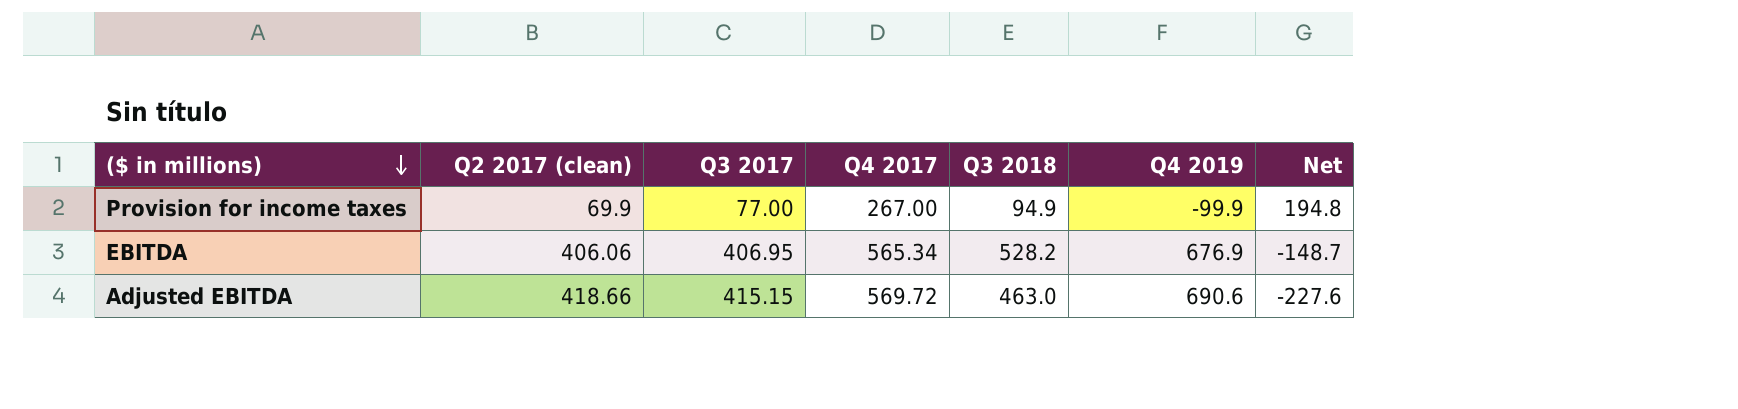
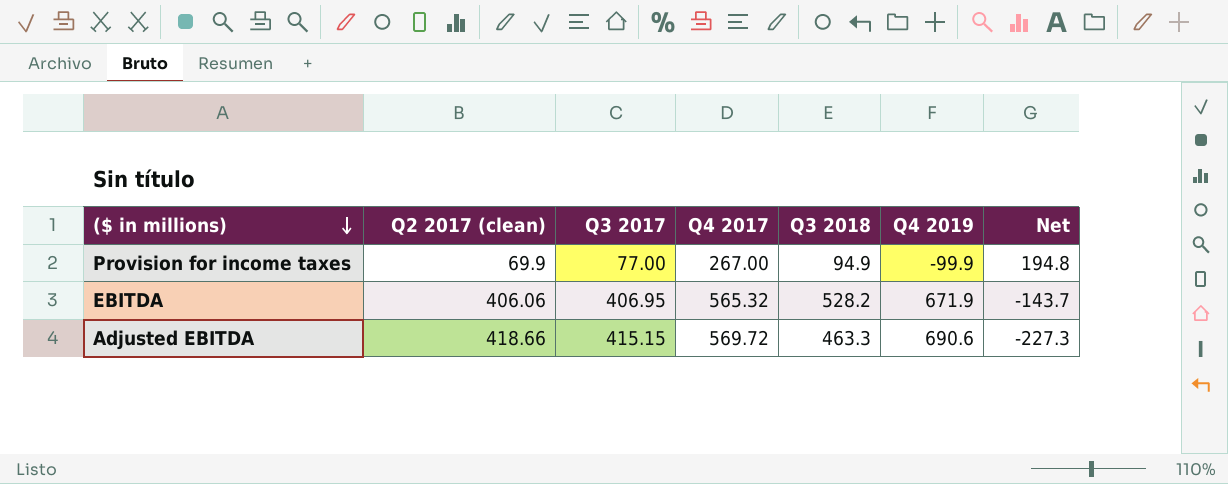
EBITDA | Q4 2017: 565.34 -> 565.32
EBITDA | Q4 2019: 676.9 -> 671.9
EBITDA | Net: -148.7 -> -143.7
Adjusted EBITDA | Q3 2018: 463.0 -> 463.3
Adjusted EBITDA | Net: -227.6 -> -227.3

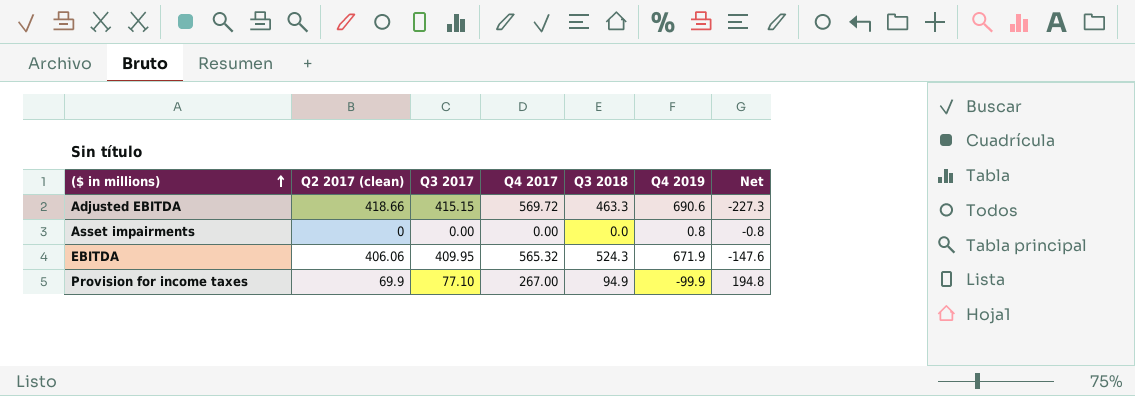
row order: ($ in millions) descending -> ($ in millions) ascending
row Asset impairments: none -> 0 | 0.00 | 0.00 | 0.0 | 0.8 | -0.8
EBITDA | Q3 2017: 406.95 -> 409.95
EBITDA | Q3 2018: 528.2 -> 524.3
EBITDA | Net: -143.7 -> -147.6
Provision for income taxes | Q3 2017: 77.00 -> 77.10

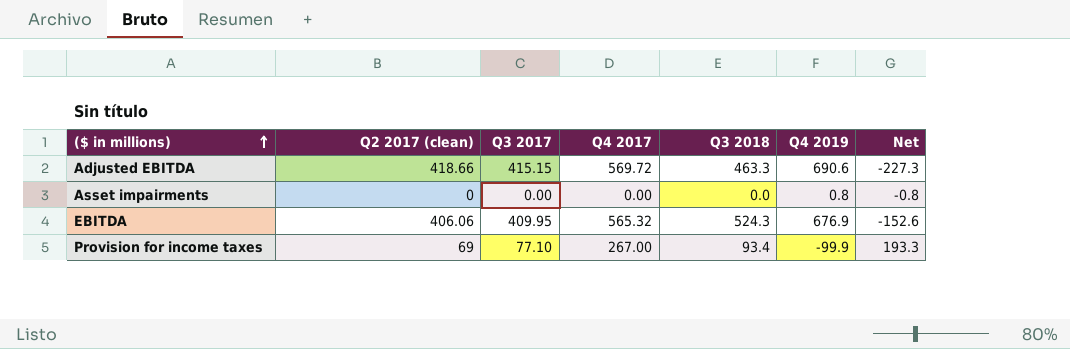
EBITDA | Q4 2019: 671.9 -> 676.9
EBITDA | Net: -147.6 -> -152.6
Provision for income taxes | Q2 2017 (clean): 69.9 -> 69
Provision for income taxes | Q3 2018: 94.9 -> 93.4
Provision for income taxes | Net: 194.8 -> 193.3

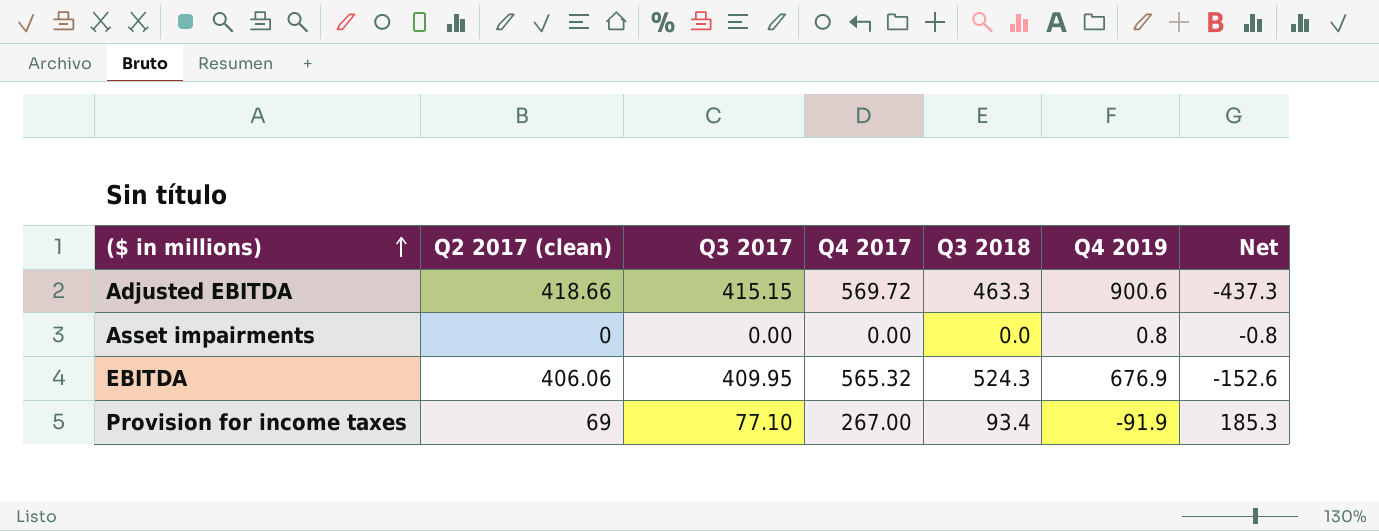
Adjusted EBITDA | Q4 2019: 690.6 -> 900.6
Adjusted EBITDA | Net: -227.3 -> -437.3
Provision for income taxes | Q4 2019: -99.9 -> -91.9
Provision for income taxes | Net: 193.3 -> 185.3

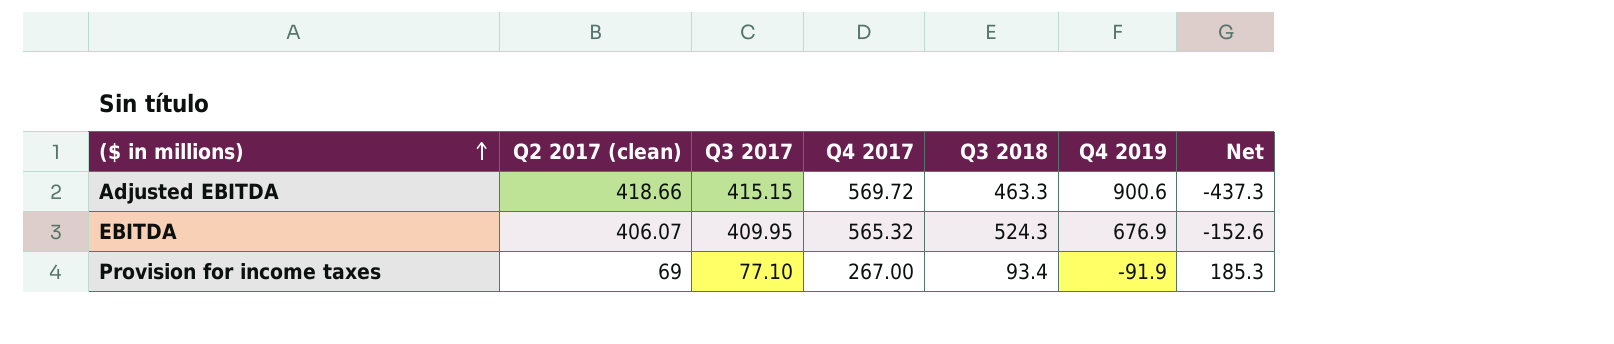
row Asset impairments: 0 | 0.00 | 0.00 | 0.0 | 0.8 | -0.8 -> none
EBITDA | Q2 2017 (clean): 406.06 -> 406.07

